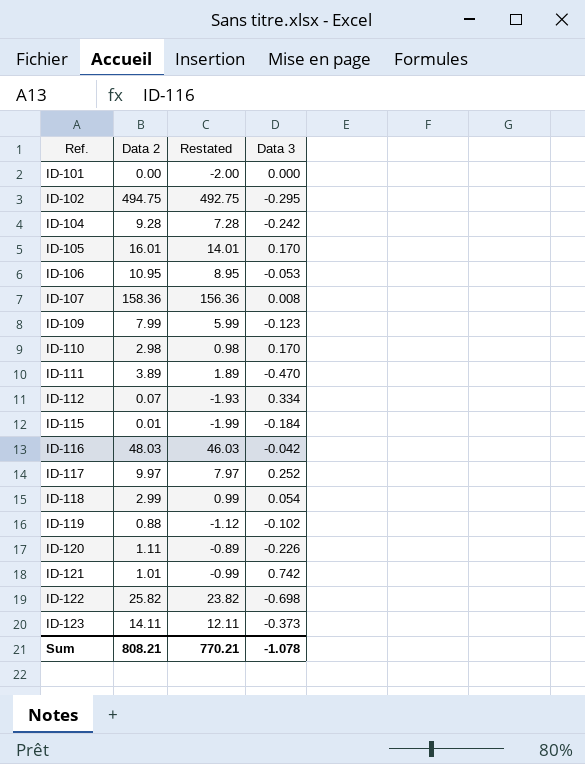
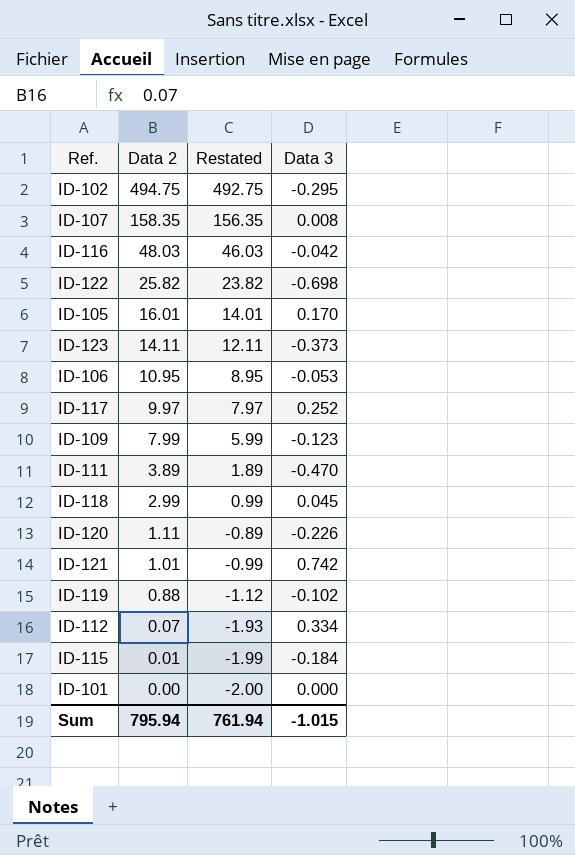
row order: Ref. ascending -> Data 2 descending
row ID-104: 9.28 | 7.28 | -0.242 -> none
row ID-110: 2.98 | 0.98 | 0.170 -> none
ID-107 | Data 2: 158.36 -> 158.35
ID-107 | Restated: 156.36 -> 156.35
ID-118 | Data 3: 0.054 -> 0.045
Sum | Data 2: 808.21 -> 795.94
Sum | Restated: 770.21 -> 761.94
Sum | Data 3: -1.078 -> -1.015

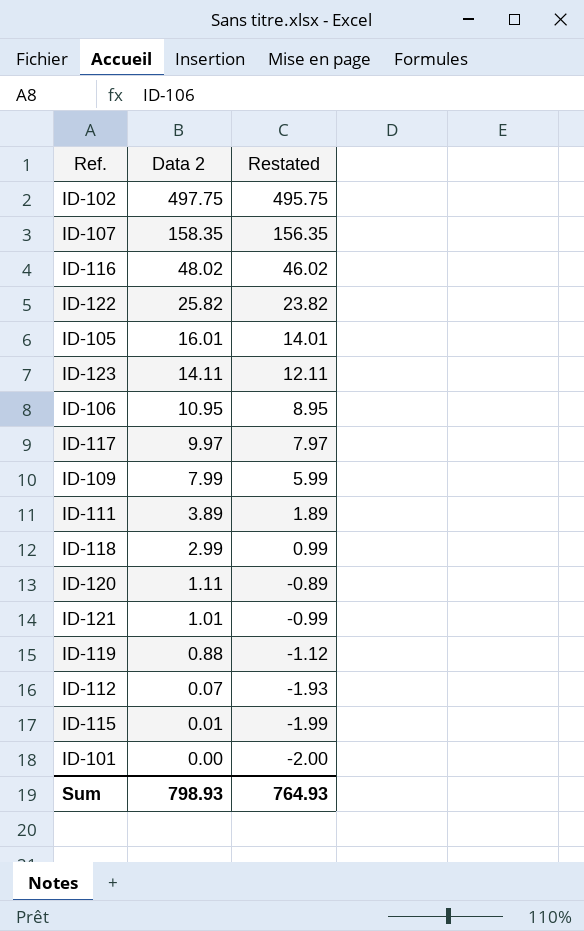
column Data 3 | position: 4 -> none
ID-102 | Data 2: 494.75 -> 497.75
ID-102 | Restated: 492.75 -> 495.75
ID-116 | Data 2: 48.03 -> 48.02
ID-116 | Restated: 46.03 -> 46.02
Sum | Data 2: 795.94 -> 798.93
Sum | Restated: 761.94 -> 764.93

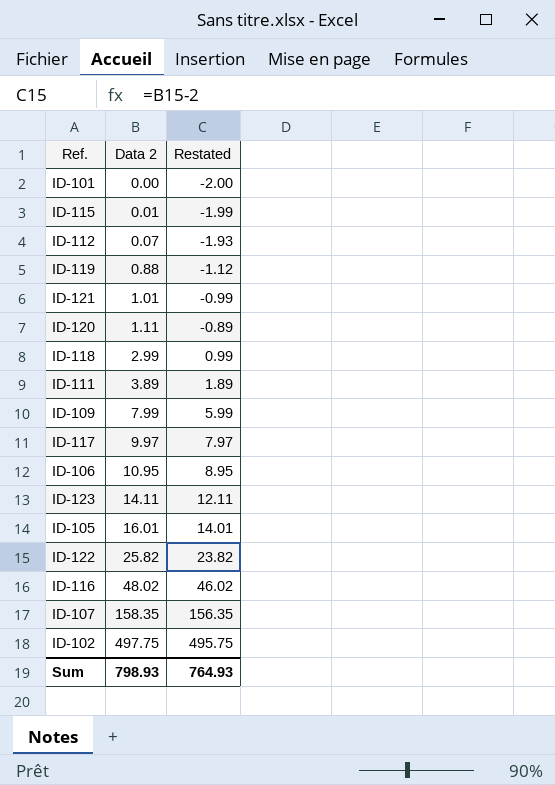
row order: Data 2 descending -> Data 2 ascending

